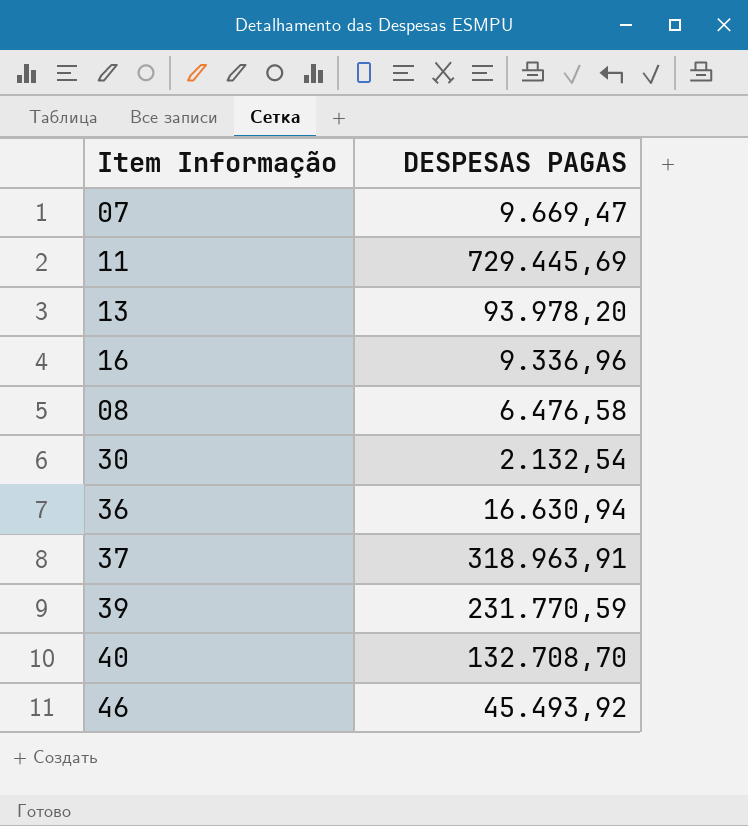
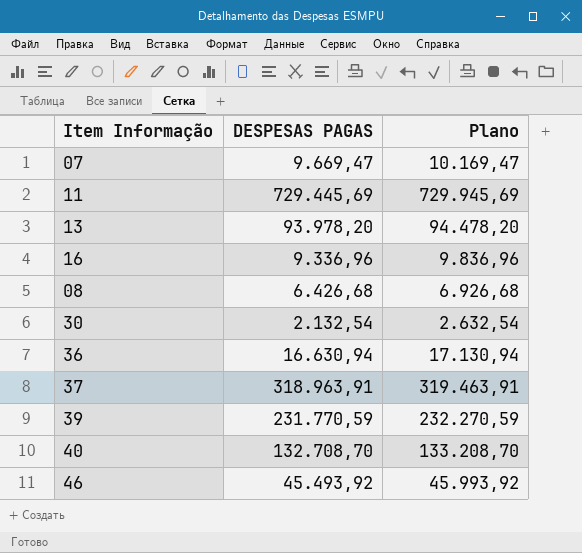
column Plano | formula: none -> [DESPESAS PAGAS] + 500
08 | DESPESAS PAGAS: 6.476,58 -> 6.426,68

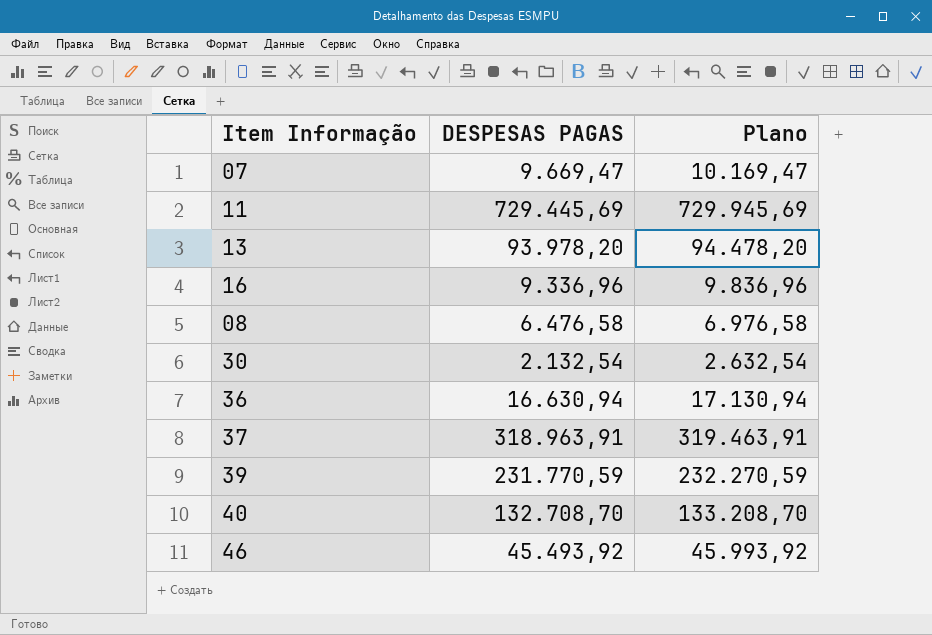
08 | DESPESAS PAGAS: 6.426,68 -> 6.476,58
08 | Plano: 6.926,68 -> 6.976,58

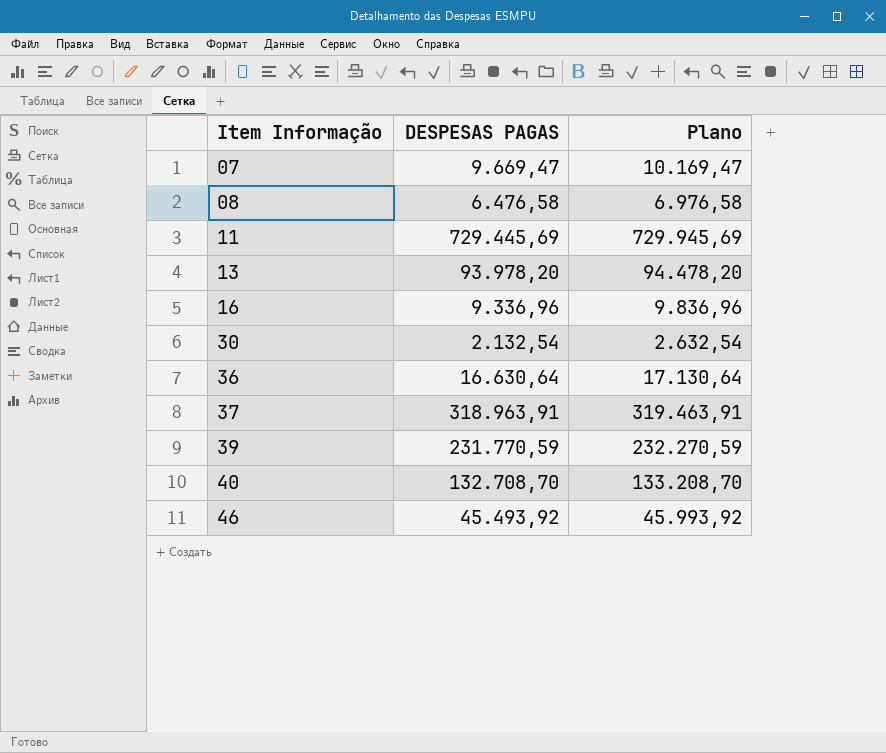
row order: none -> Item Informação ascending
36 | DESPESAS PAGAS: 16.630,94 -> 16.630,64
36 | Plano: 17.130,94 -> 17.130,64

